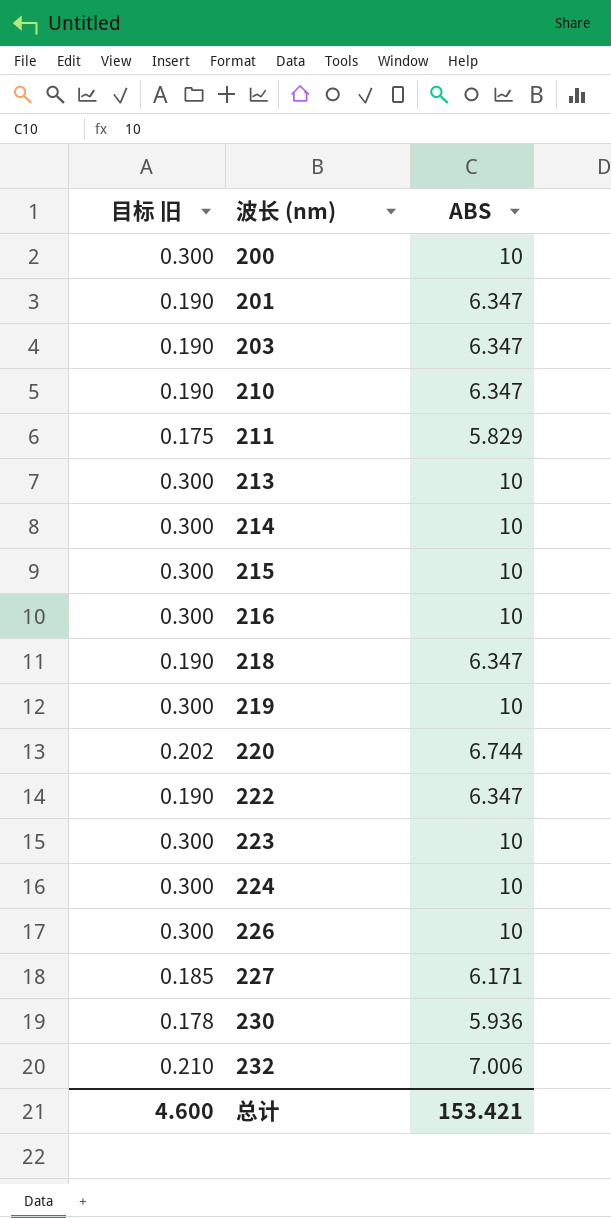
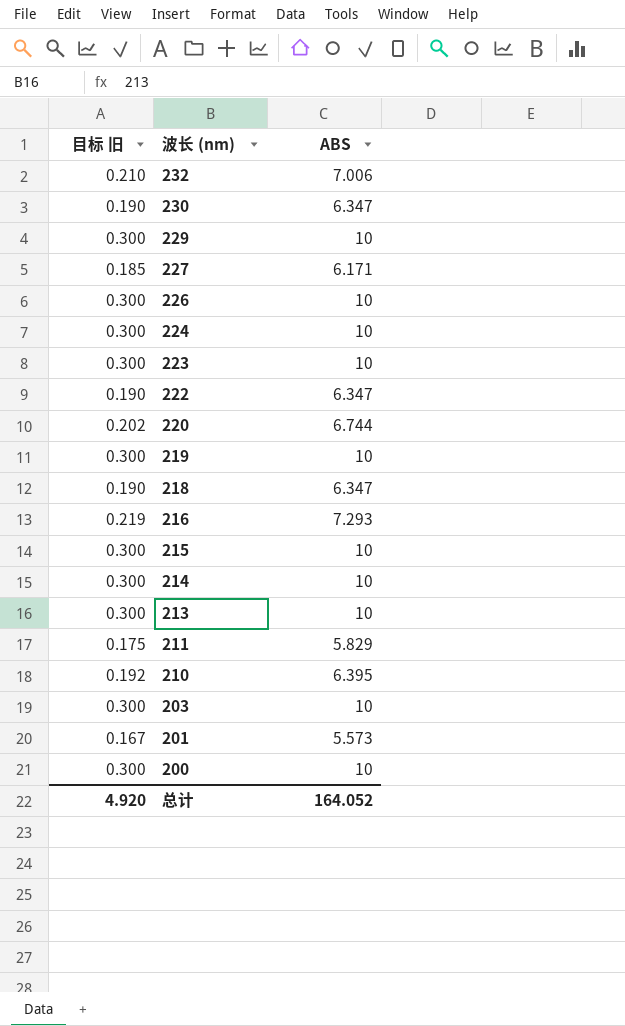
row order: 波长 (nm) ascending -> 波长 (nm) descending
230 | 目标 旧: 0.178 -> 0.190
230 | ABS: 5.936 -> 6.347
row 229: none -> 0.300 | 10
216 | 目标 旧: 0.300 -> 0.219
216 | ABS: 10 -> 7.293
210 | 目标 旧: 0.190 -> 0.192
210 | ABS: 6.347 -> 6.395
203 | 目标 旧: 0.190 -> 0.300
203 | ABS: 6.347 -> 10
201 | 目标 旧: 0.190 -> 0.167
201 | ABS: 6.347 -> 5.573
总计 | 目标 旧: 4.600 -> 4.920
总计 | ABS: 153.421 -> 164.052

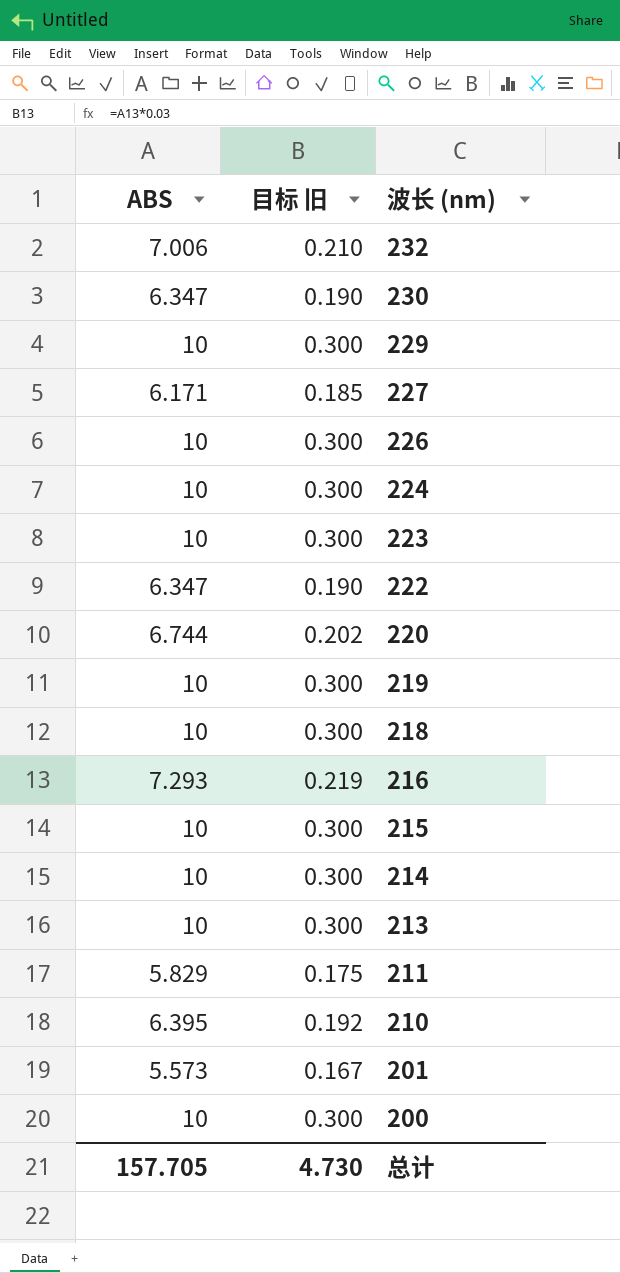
column ABS | position: 3 -> 1
row 203: 0.300 | 10 -> none
218 | ABS: 6.347 -> 10
218 | 目标 旧: 0.190 -> 0.300
总计 | ABS: 164.052 -> 157.705
总计 | 目标 旧: 4.920 -> 4.730

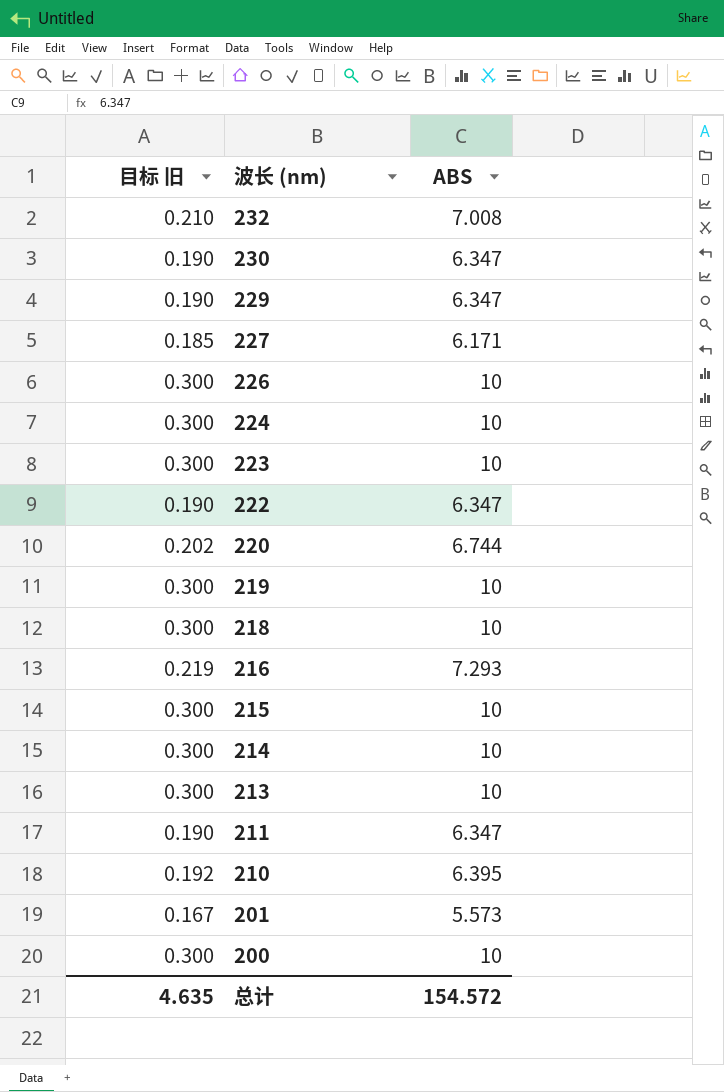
column ABS | position: 1 -> 3
232 | ABS: 7.006 -> 7.008
229 | 目标 旧: 0.300 -> 0.190
229 | ABS: 10 -> 6.347
211 | 目标 旧: 0.175 -> 0.190
211 | ABS: 5.829 -> 6.347
总计 | 目标 旧: 4.730 -> 4.635
总计 | ABS: 157.705 -> 154.572

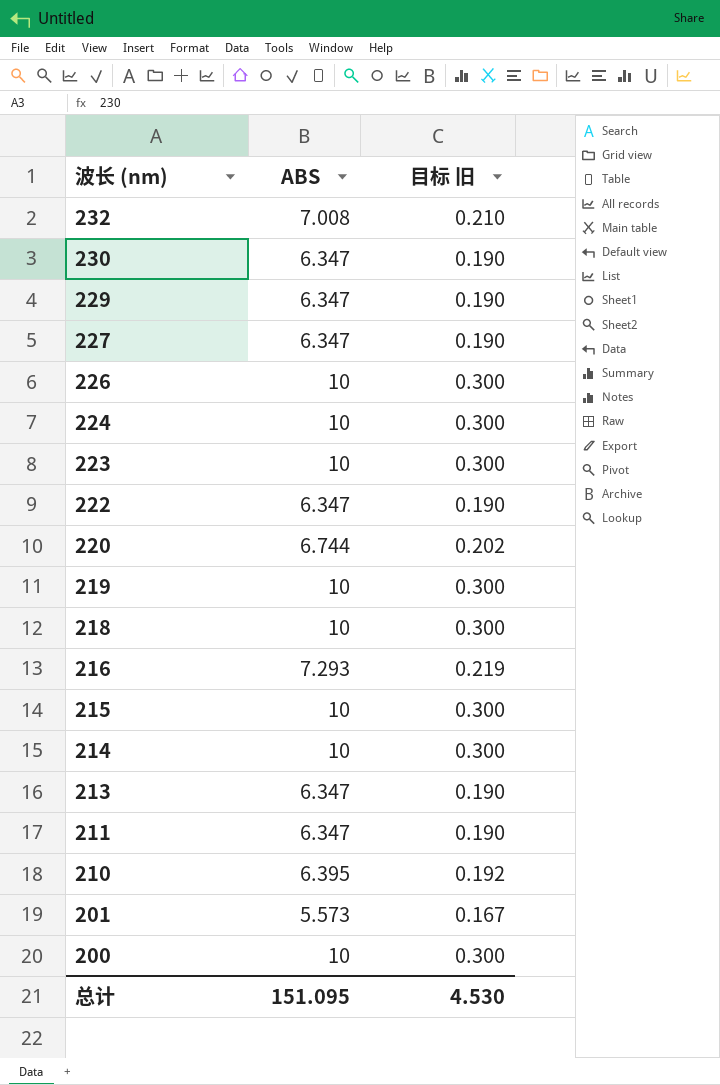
column 目标 旧 | position: 1 -> 3
227 | ABS: 6.171 -> 6.347
227 | 目标 旧: 0.185 -> 0.190
213 | ABS: 10 -> 6.347
213 | 目标 旧: 0.300 -> 0.190
总计 | ABS: 154.572 -> 151.095
总计 | 目标 旧: 4.635 -> 4.530

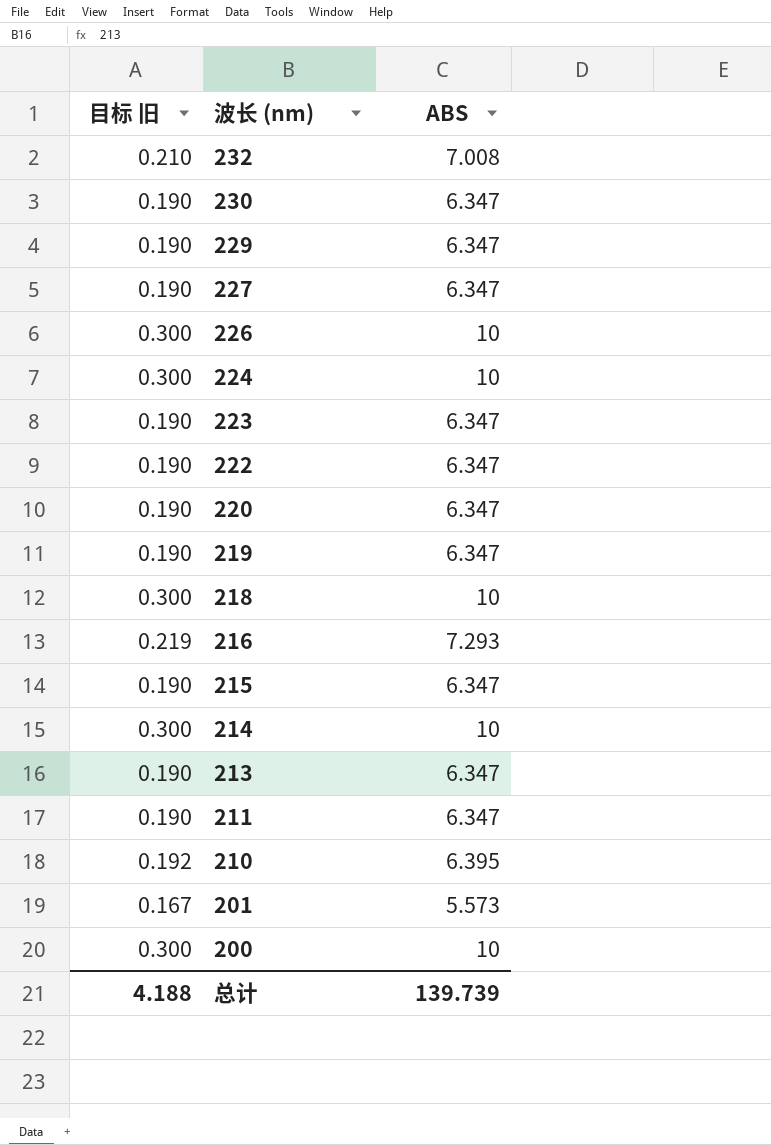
column 目标 旧 | position: 3 -> 1
223 | 目标 旧: 0.300 -> 0.190
223 | ABS: 10 -> 6.347
220 | 目标 旧: 0.202 -> 0.190
220 | ABS: 6.744 -> 6.347
219 | 目标 旧: 0.300 -> 0.190
219 | ABS: 10 -> 6.347
215 | 目标 旧: 0.300 -> 0.190
215 | ABS: 10 -> 6.347
总计 | 目标 旧: 4.530 -> 4.188
总计 | ABS: 151.095 -> 139.739

